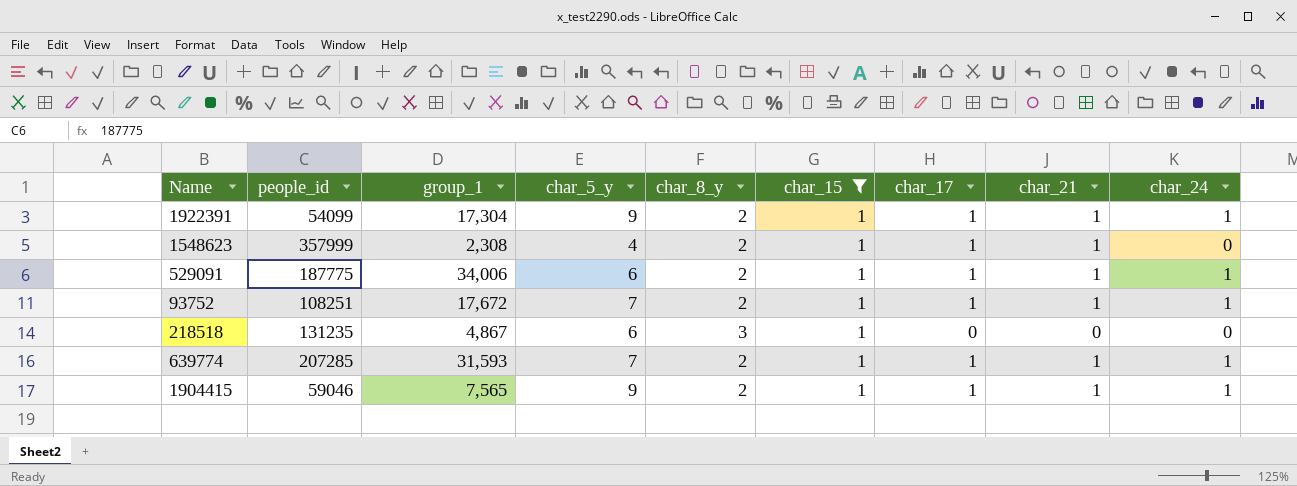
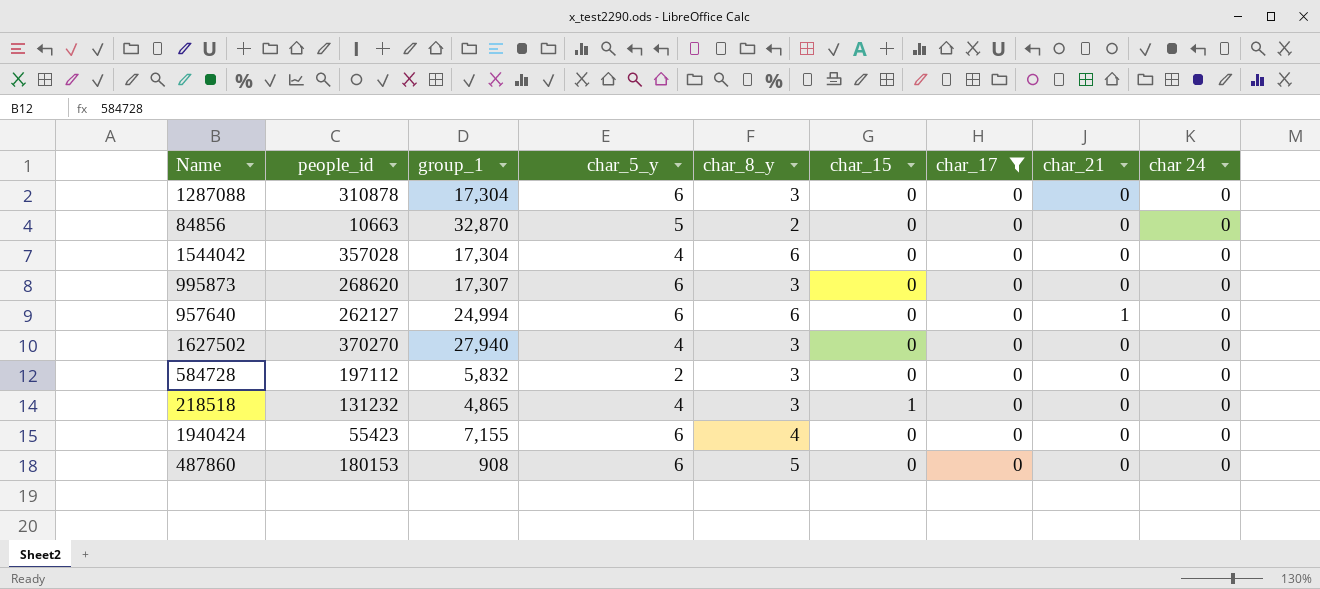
filter: char_15 = 1 -> char_17 = 0
column name: char_24 -> char 24
218518 | people_id: 131235 -> 131232
218518 | group_1: 4,867 -> 4,865
218518 | char_5_y: 6 -> 4

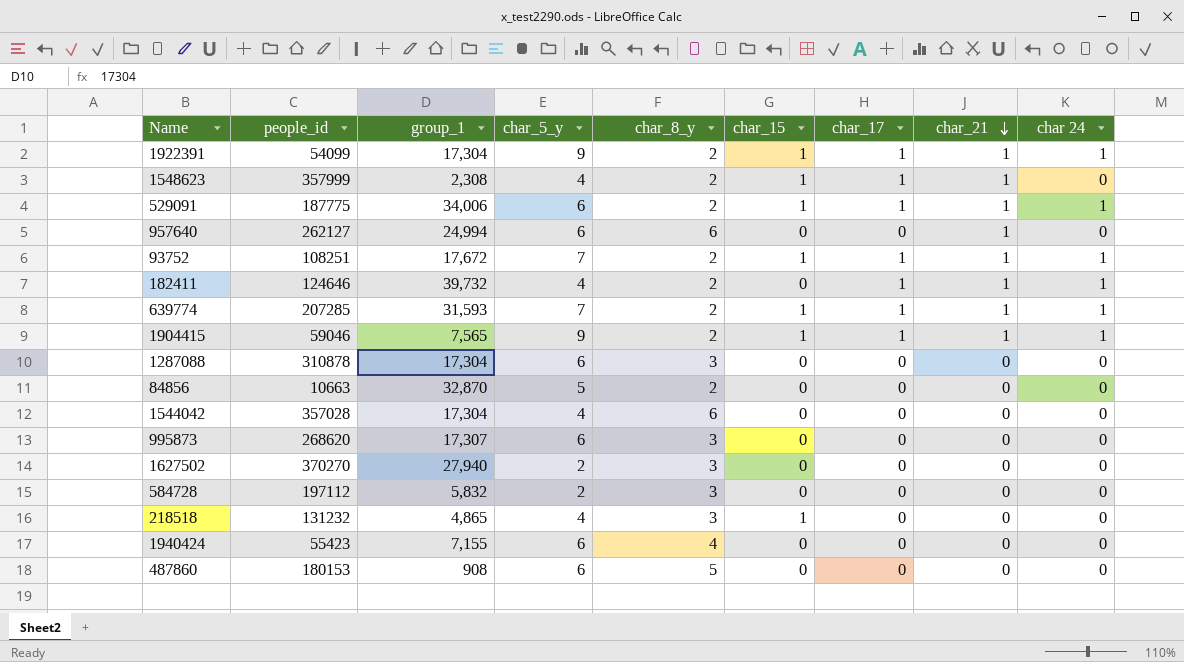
filter: char_17 = 0 -> none
row order: none -> char_21 descending
1627502 | char_5_y: 4 -> 2

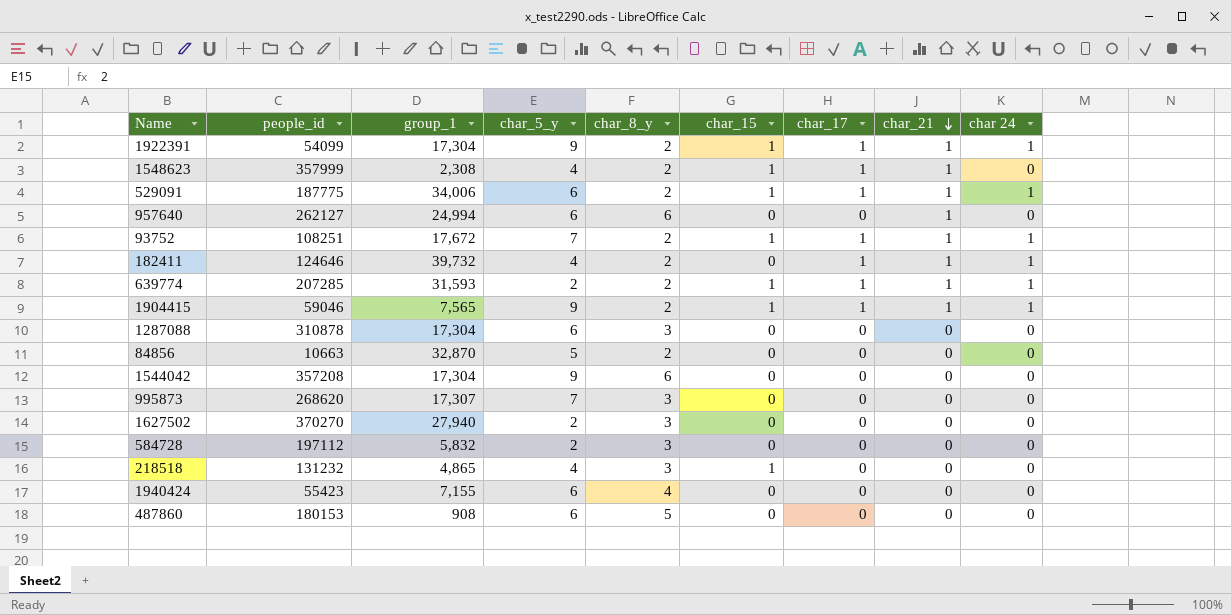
639774 | char_5_y: 7 -> 2
1544042 | people_id: 357028 -> 357208
1544042 | char_5_y: 4 -> 9
995873 | char_5_y: 6 -> 7

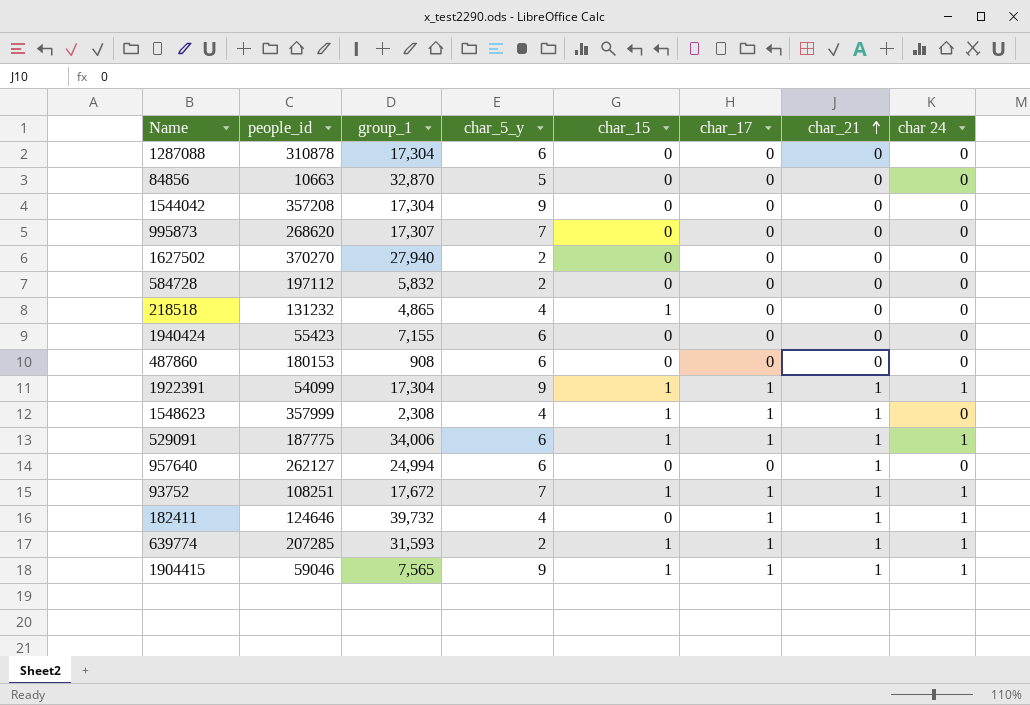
row order: char_21 descending -> char_21 ascending
column char_8_y | position: 5 -> none

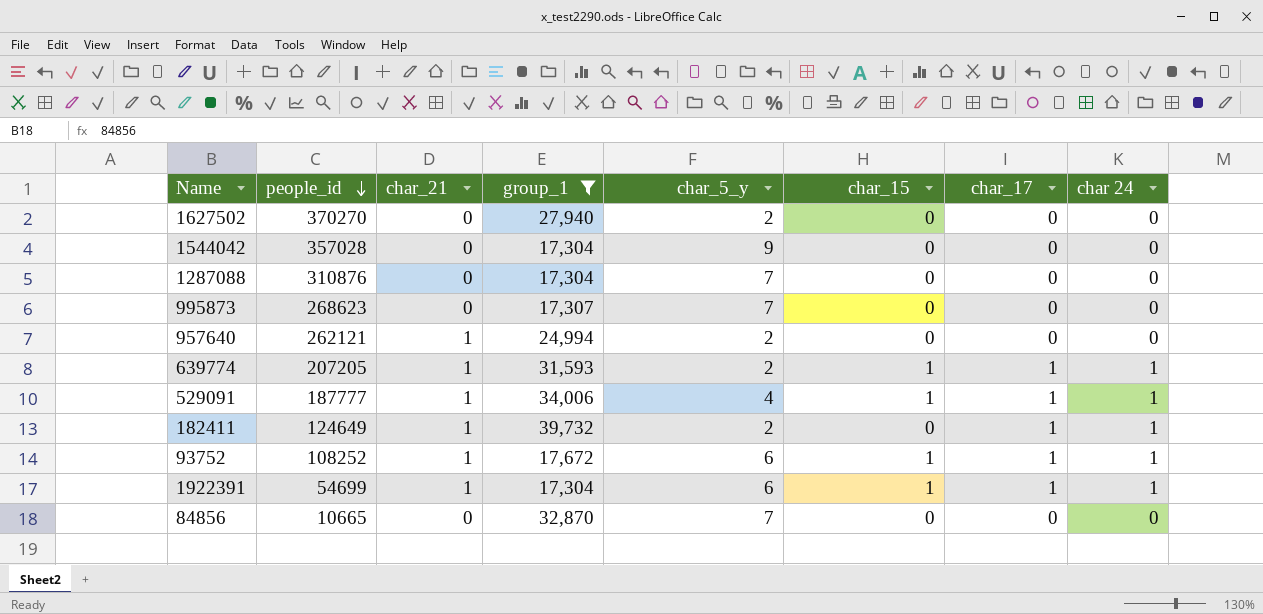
filter: none -> group_1 >= 17,304
row order: char_21 ascending -> people_id descending
column char_21 | position: 7 -> 3
1544042 | people_id: 357208 -> 357028
1287088 | people_id: 310878 -> 310876
1287088 | char_5_y: 6 -> 7
995873 | people_id: 268620 -> 268623
957640 | people_id: 262127 -> 262121
957640 | char_5_y: 6 -> 2
639774 | people_id: 207285 -> 207205
529091 | people_id: 187775 -> 187777
529091 | char_5_y: 6 -> 4
182411 | people_id: 124646 -> 124649
182411 | char_5_y: 4 -> 2
93752 | people_id: 108251 -> 108252
93752 | char_5_y: 7 -> 6
1922391 | people_id: 54099 -> 54699
1922391 | char_5_y: 9 -> 6
84856 | people_id: 10663 -> 10665
84856 | char_5_y: 5 -> 7

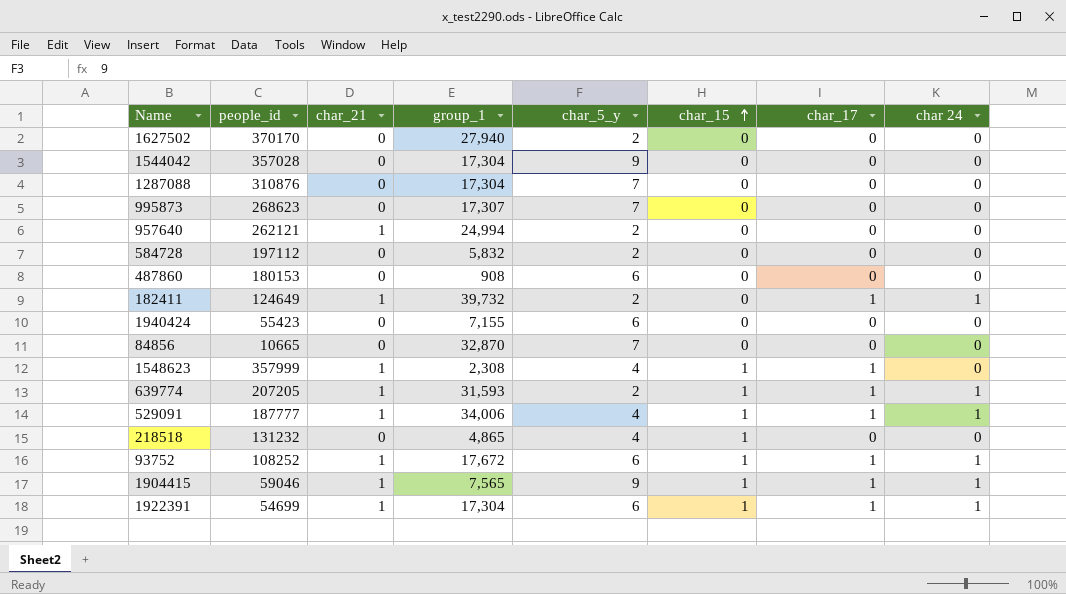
filter: group_1 >= 17,304 -> none
row order: people_id descending -> char_15 ascending
1627502 | people_id: 370270 -> 370170

